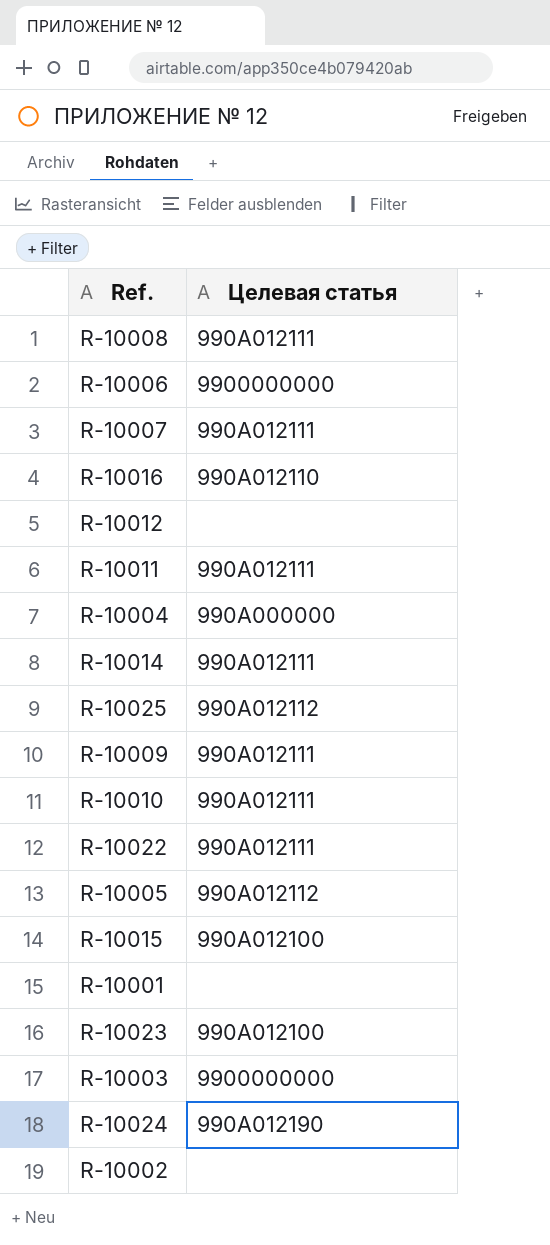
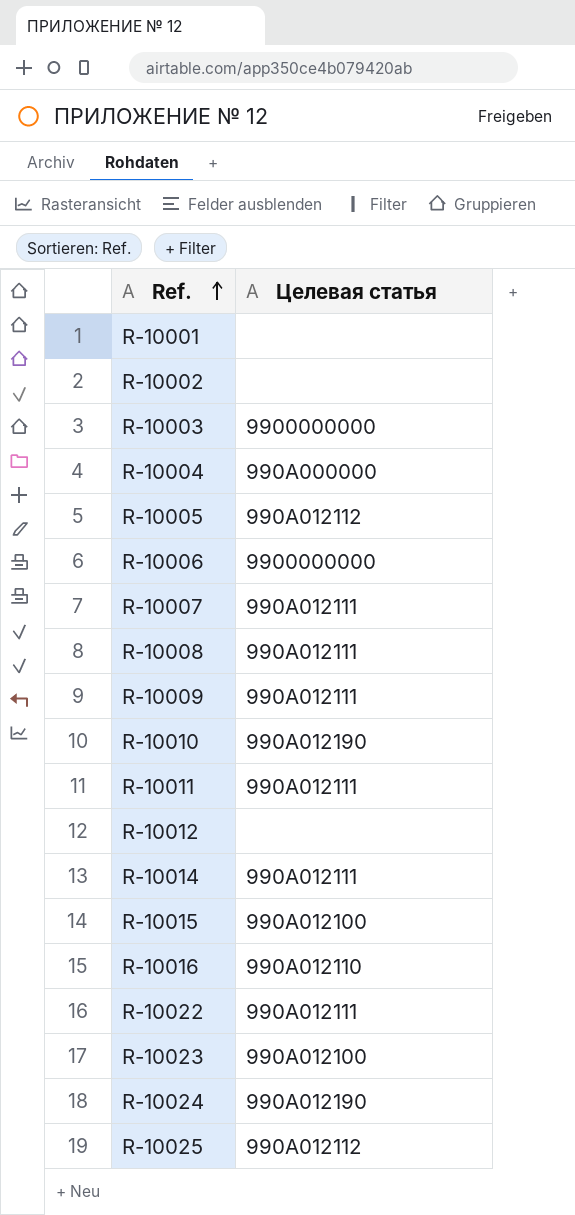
row order: none -> Ref. ascending
R-10010 | Целевая статья: 990А012111 -> 990А012190

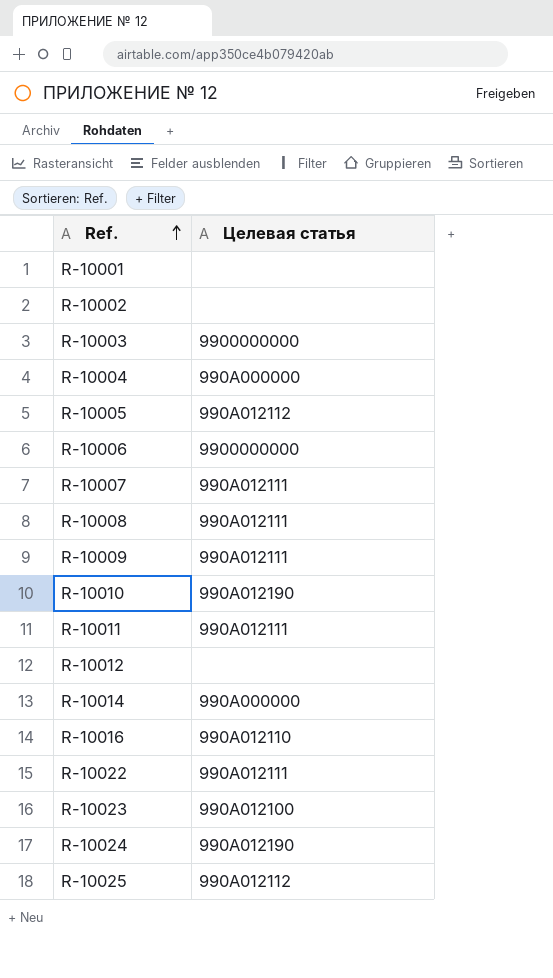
row R-10015: 990А012100 -> none
R-10014 | Целевая статья: 990А012111 -> 990А000000

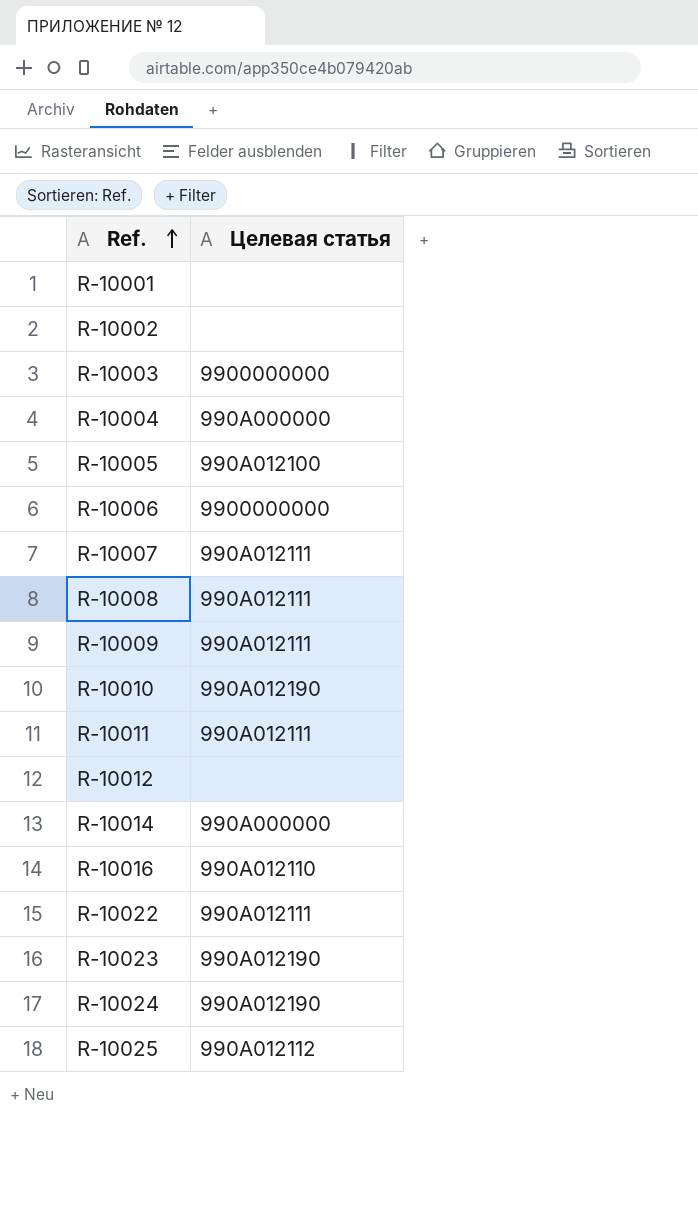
R-10005 | Целевая статья: 990А012112 -> 990А012100
R-10023 | Целевая статья: 990А012100 -> 990А012190

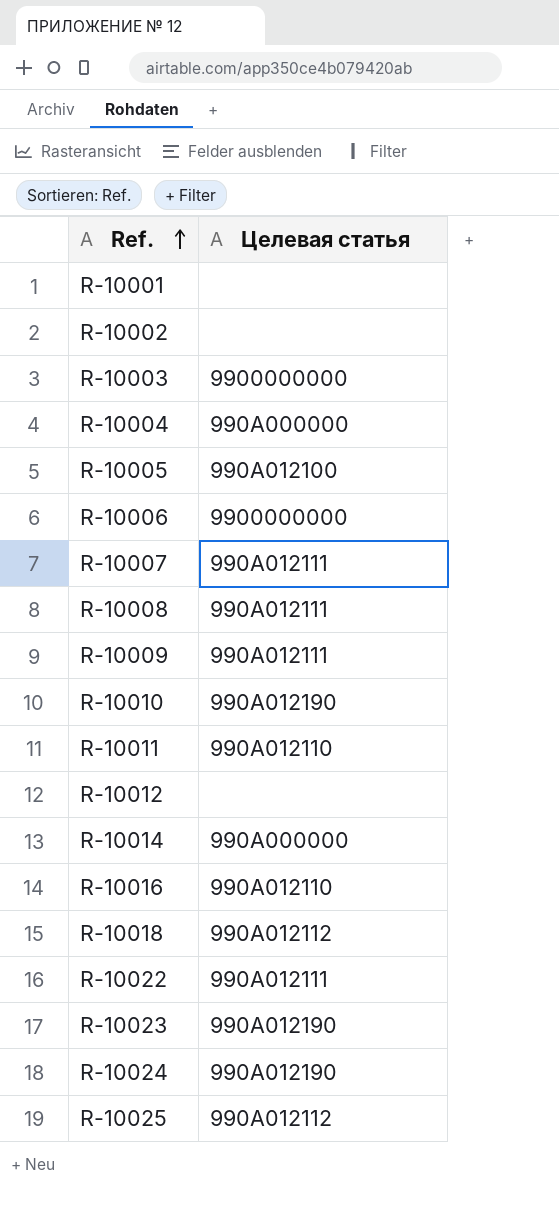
R-10011 | Целевая статья: 990А012111 -> 990А012110
row R-10018: none -> 990А012112

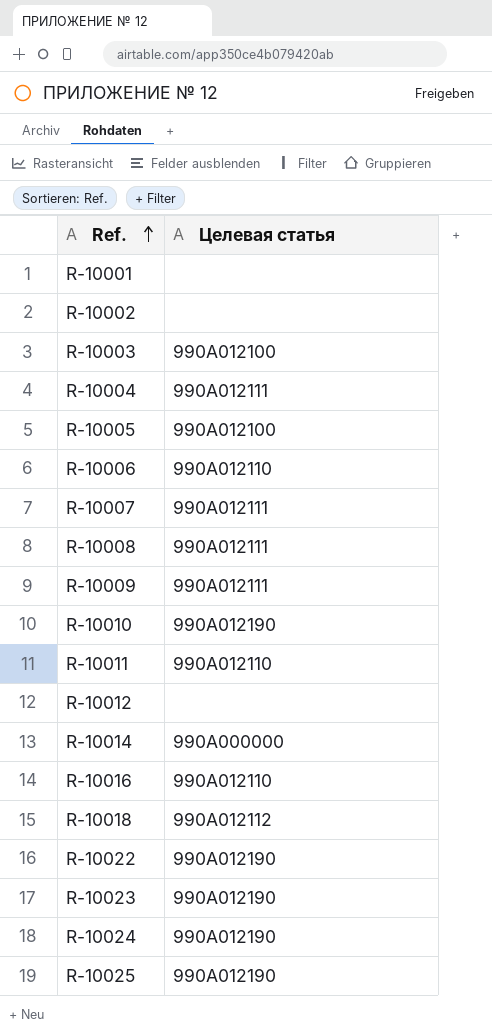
R-10003 | Целевая статья: 9900000000 -> 990А012100
R-10004 | Целевая статья: 990А000000 -> 990А012111
R-10006 | Целевая статья: 9900000000 -> 990А012110
R-10022 | Целевая статья: 990А012111 -> 990А012190
R-10025 | Целевая статья: 990А012112 -> 990А012190

